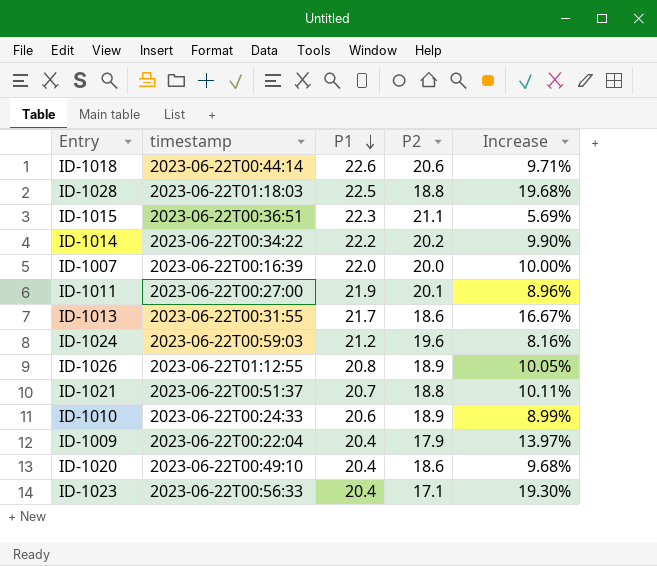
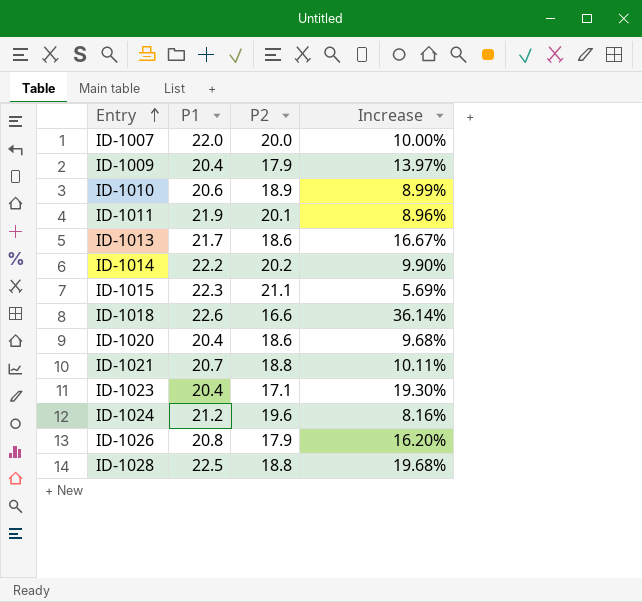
row order: P1 descending -> Entry ascending
column timestamp | position: 2 -> none
ID-1018 | P2: 20.6 -> 16.6
ID-1018 | Increase: 9.71% -> 36.14%
ID-1026 | P2: 18.9 -> 17.9
ID-1026 | Increase: 10.05% -> 16.20%

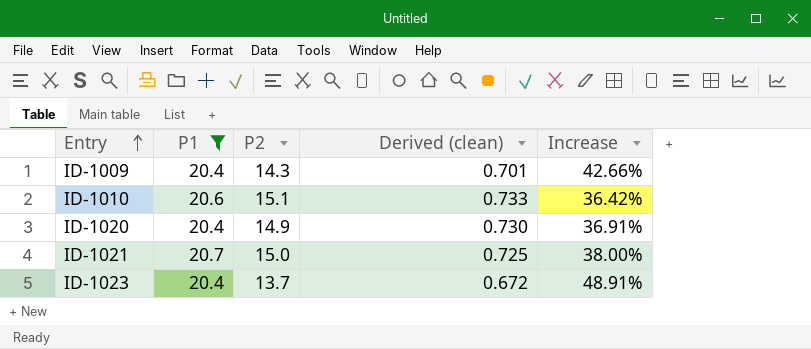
filter: none -> P1 <= 20.7
column Derived (clean) | formula: none -> [P2] / [P1]
ID-1009 | P2: 17.9 -> 14.3
ID-1009 | Increase: 13.97% -> 42.66%
ID-1010 | P2: 18.9 -> 15.1
ID-1010 | Increase: 8.99% -> 36.42%
ID-1020 | P2: 18.6 -> 14.9
ID-1020 | Increase: 9.68% -> 36.91%
ID-1021 | P2: 18.8 -> 15.0
ID-1021 | Increase: 10.11% -> 38.00%
ID-1023 | P2: 17.1 -> 13.7
ID-1023 | Increase: 19.30% -> 48.91%

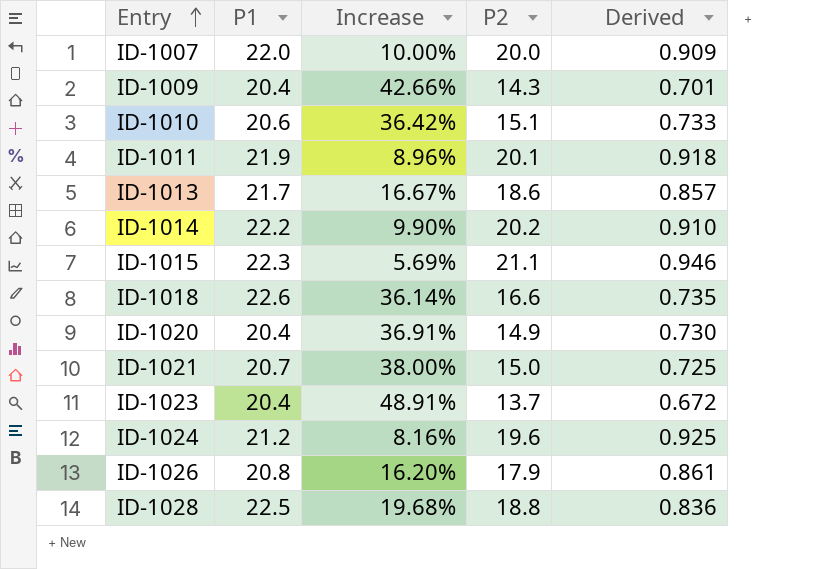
filter: P1 <= 20.7 -> none
column Increase | position: 5 -> 3
column name: Derived (clean) -> Derived

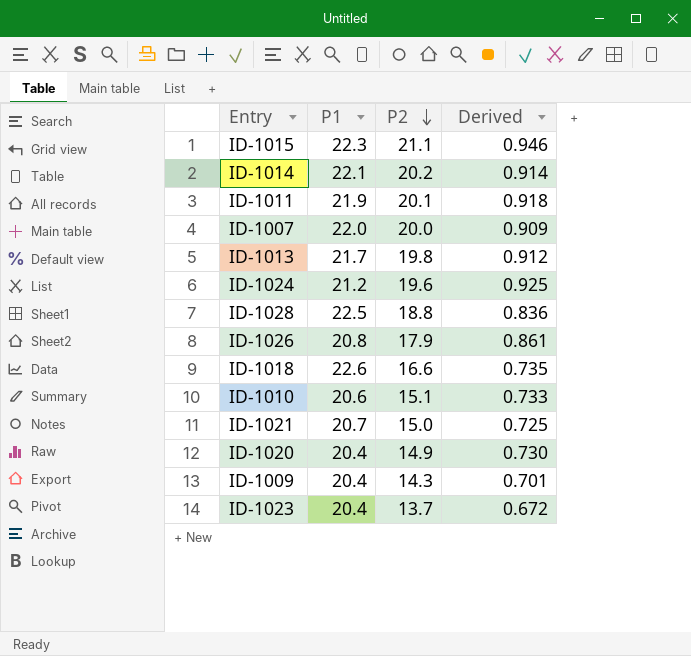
row order: Entry ascending -> P2 descending
column Increase | formula: ([P1] - [P2]) / [P2] -> none
ID-1014 | P1: 22.2 -> 22.1
ID-1014 | Derived: 0.910 -> 0.914
ID-1013 | P2: 18.6 -> 19.8
ID-1013 | Derived: 0.857 -> 0.912

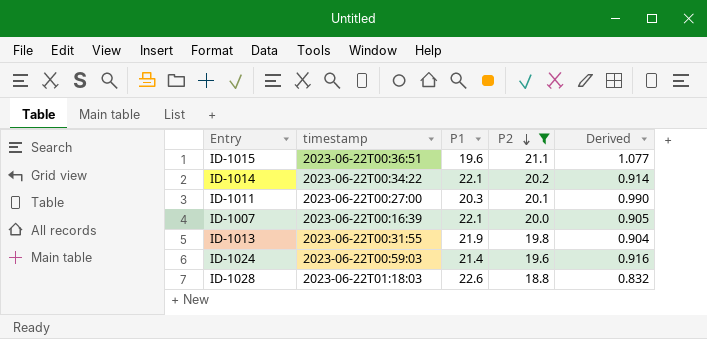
filter: none -> P2 >= 18.8
column timestamp | position: none -> 2
ID-1015 | P1: 22.3 -> 19.6
ID-1015 | Derived: 0.946 -> 1.077
ID-1011 | P1: 21.9 -> 20.3
ID-1011 | Derived: 0.918 -> 0.990
ID-1007 | P1: 22.0 -> 22.1
ID-1007 | Derived: 0.909 -> 0.905
ID-1013 | P1: 21.7 -> 21.9
ID-1013 | Derived: 0.912 -> 0.904
ID-1024 | P1: 21.2 -> 21.4
ID-1024 | Derived: 0.925 -> 0.916
ID-1028 | P1: 22.5 -> 22.6
ID-1028 | Derived: 0.836 -> 0.832

